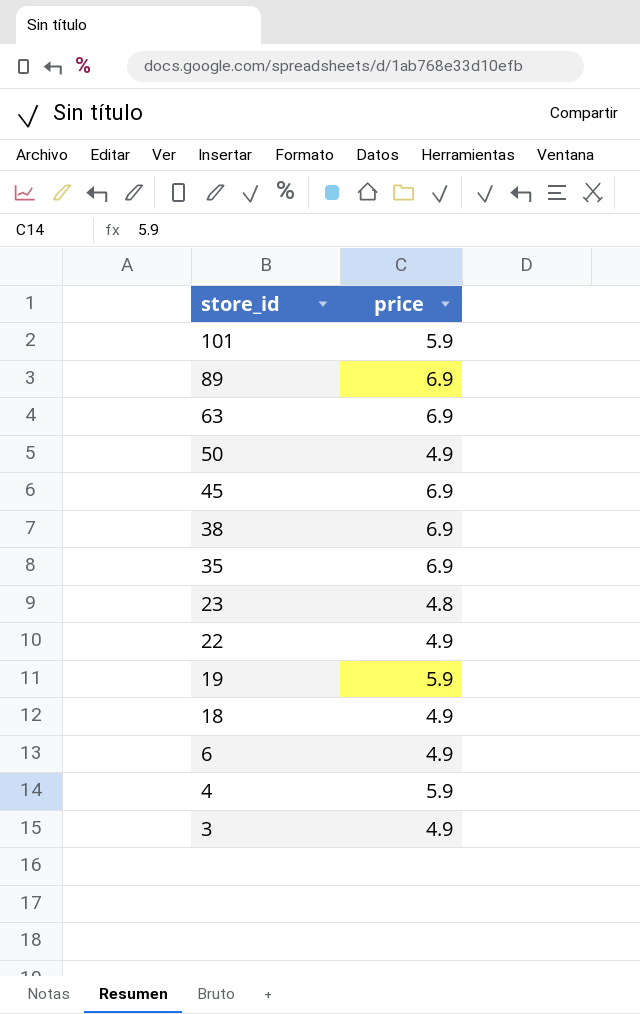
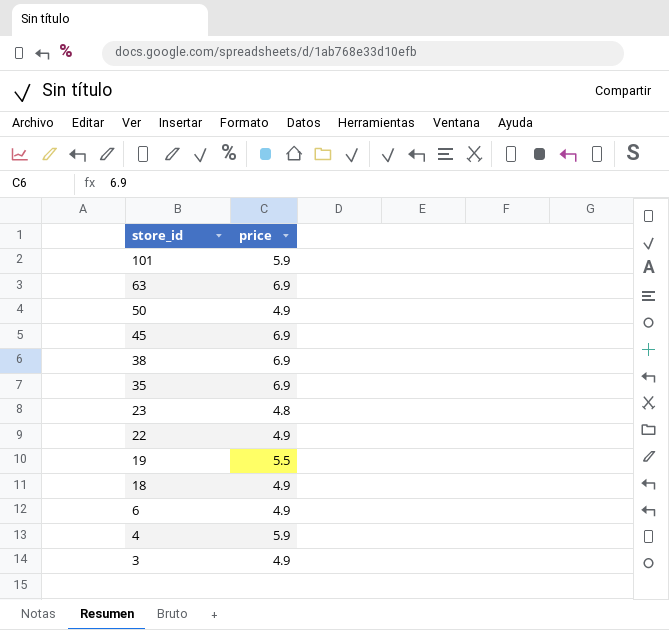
row 89: 6.9 -> none
19 | price: 5.9 -> 5.5

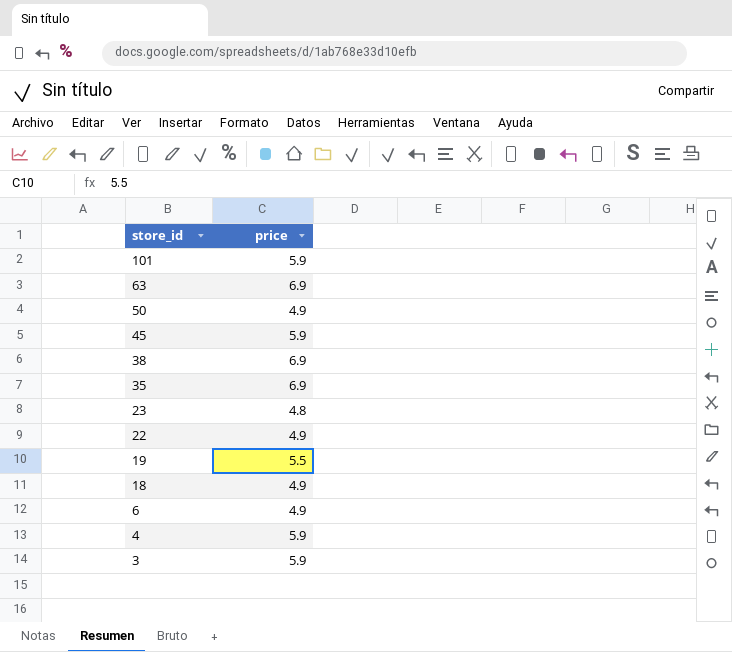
45 | price: 6.9 -> 5.9
3 | price: 4.9 -> 5.9

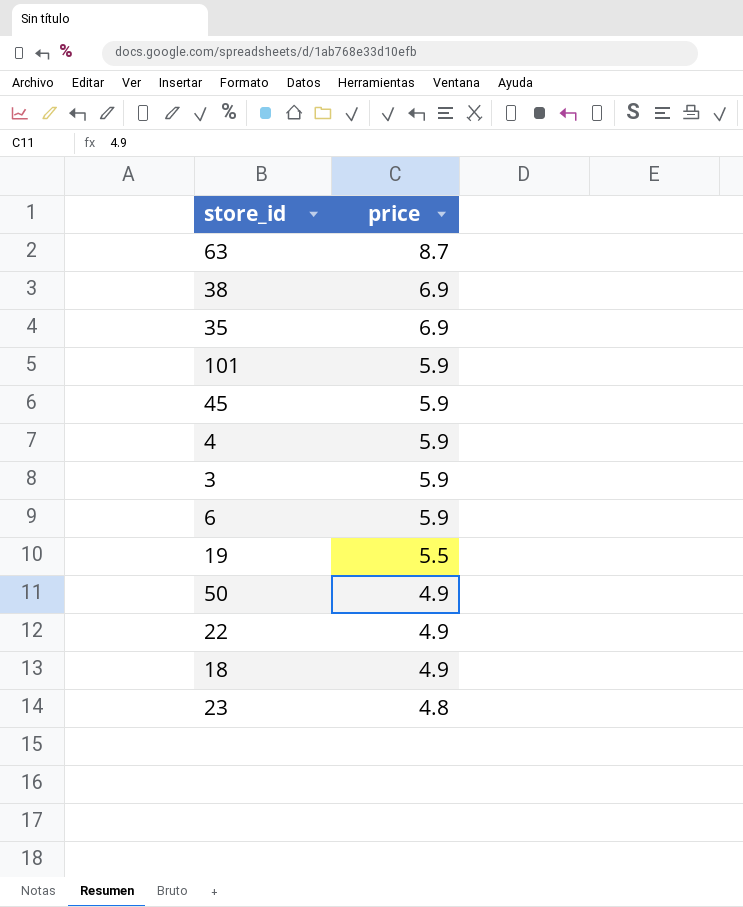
row order: store_id descending -> price descending
63 | price: 6.9 -> 8.7
6 | price: 4.9 -> 5.9

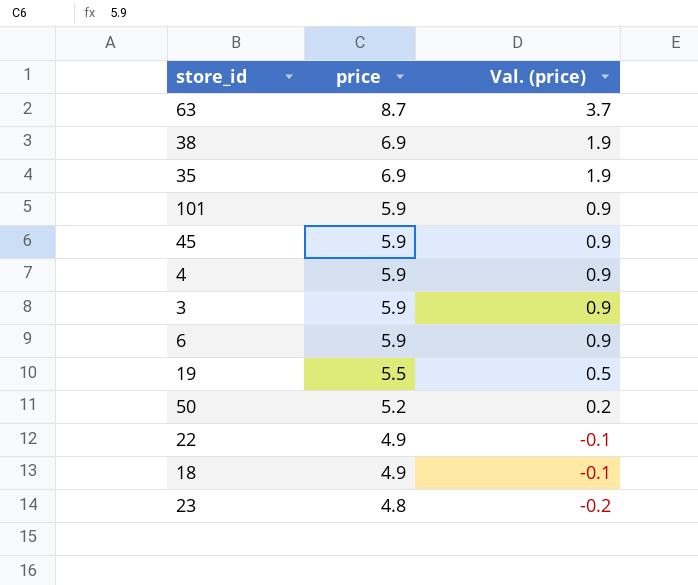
column Val. (price) | formula: none -> [price] - 5
50 | price: 4.9 -> 5.2

